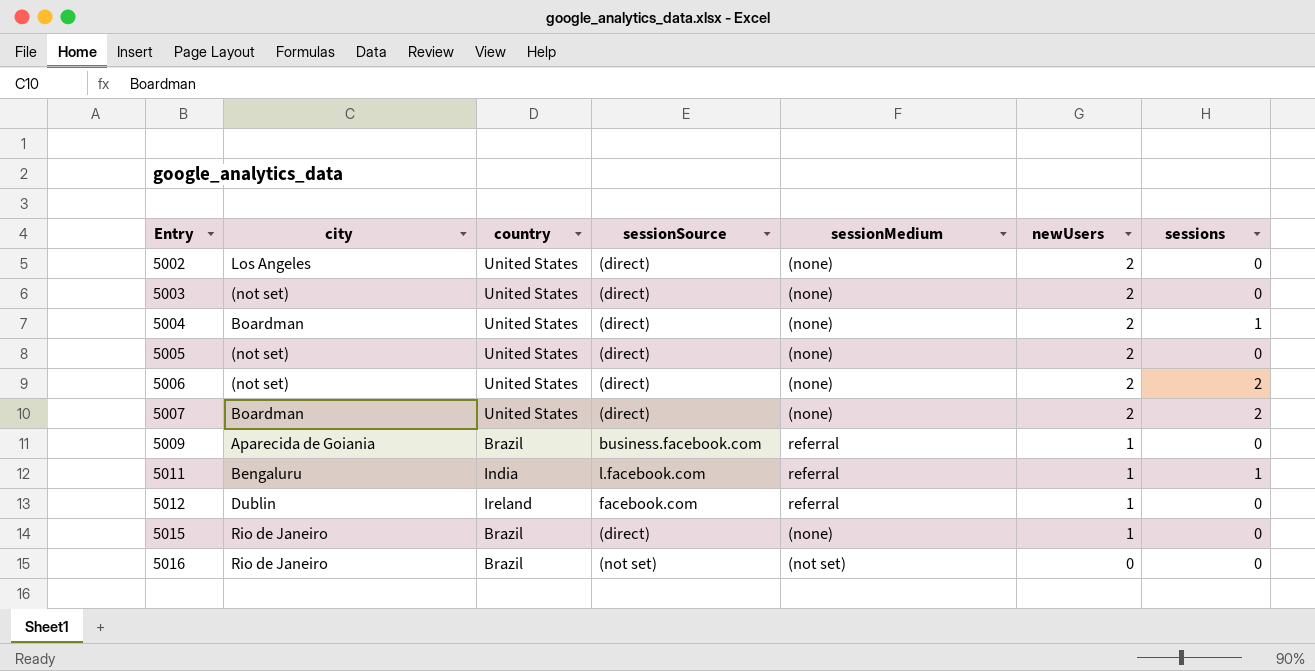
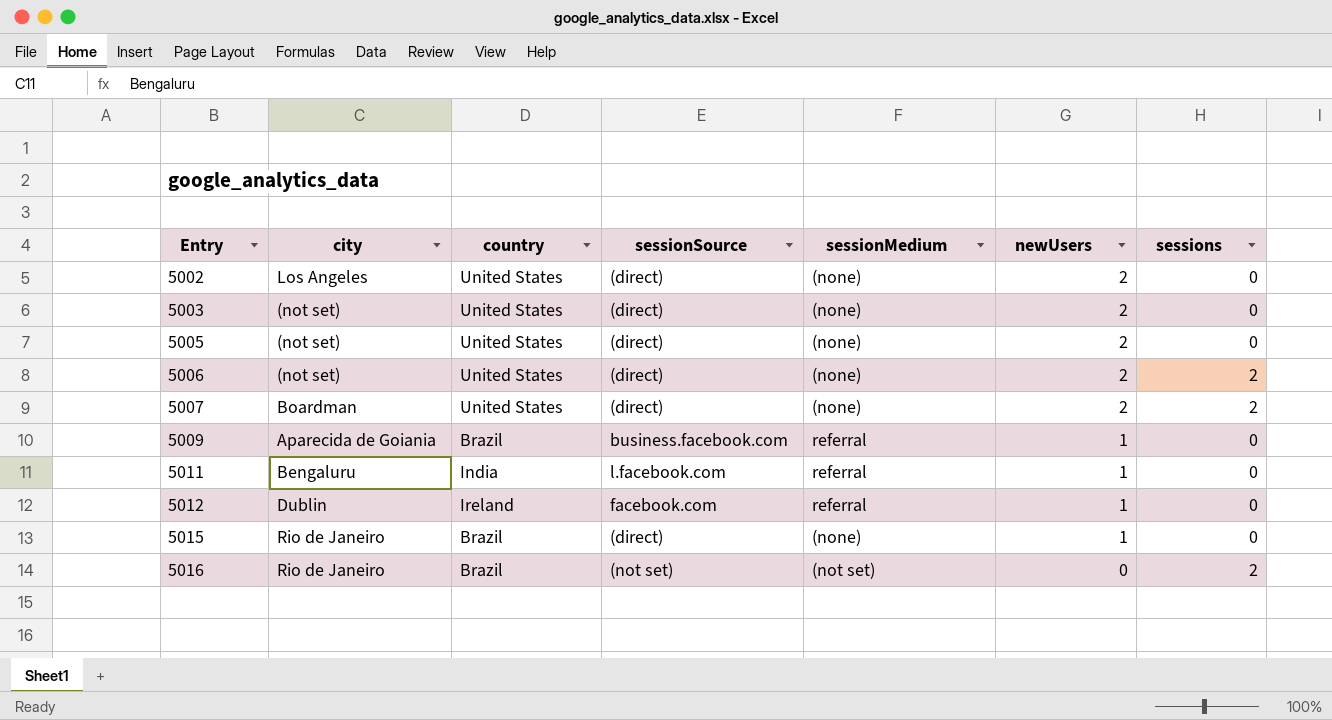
row 5004: Boardman | United States | (direct) | (none) | 2 | 1 -> none
5011 | sessions: 1 -> 0
5016 | sessions: 0 -> 2

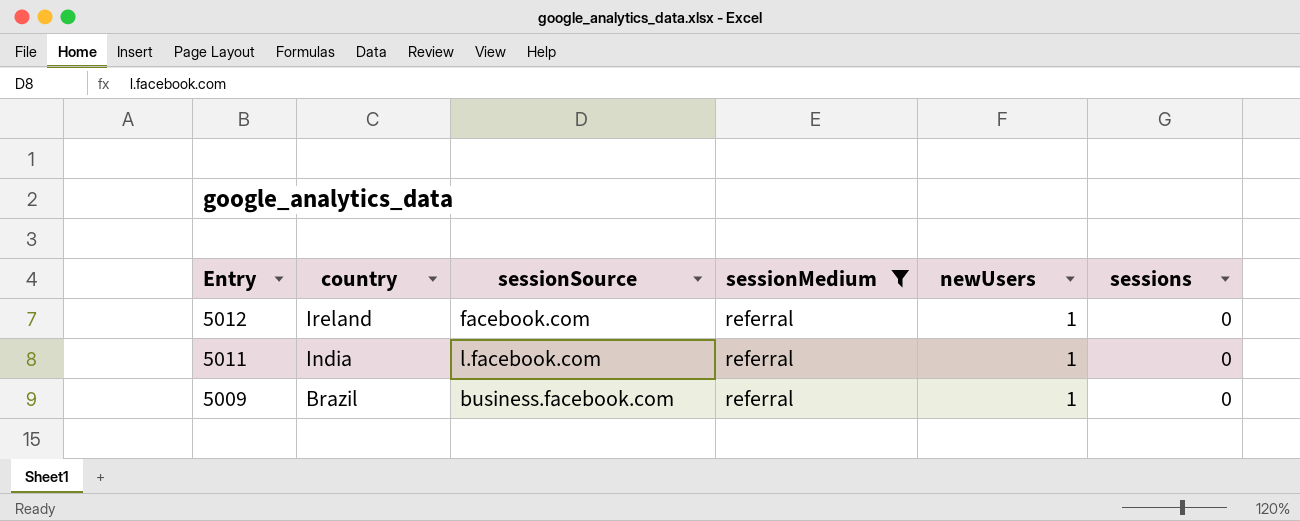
filter: none -> sessionMedium = referral
row order: Entry ascending -> Entry descending
column city | position: 2 -> none

